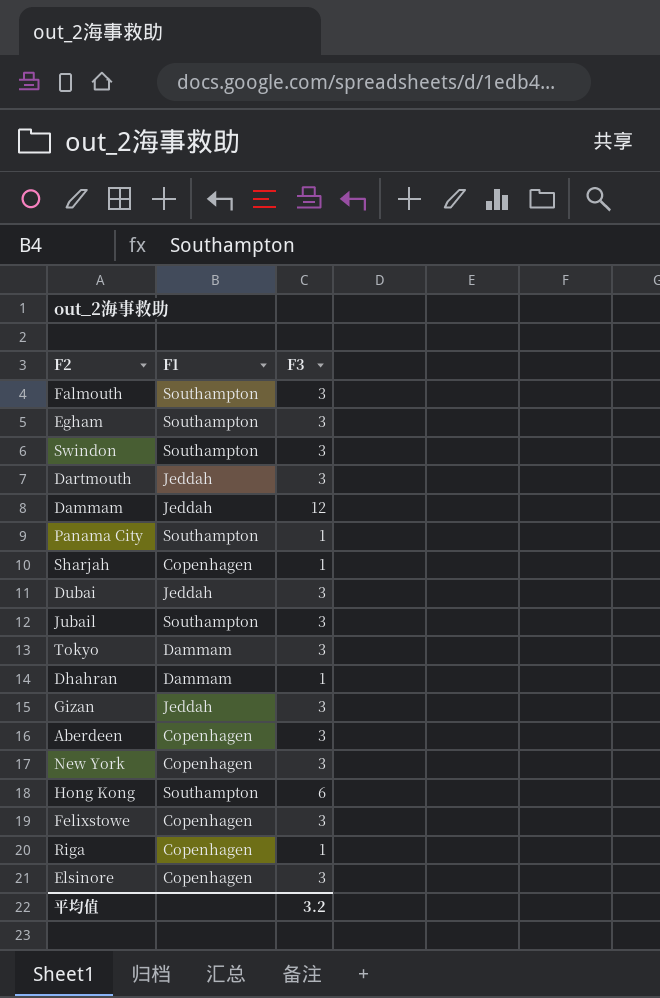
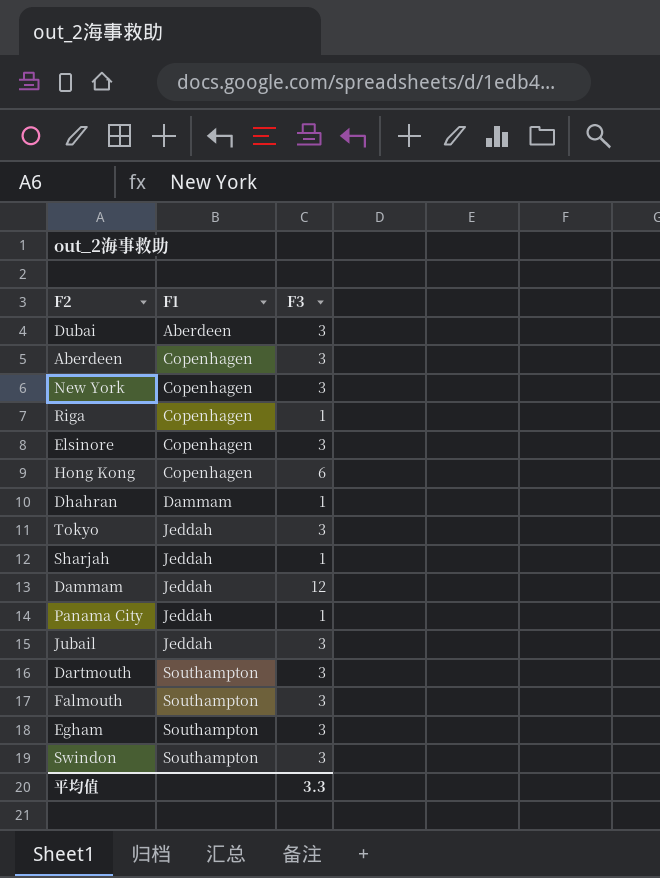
row order: none -> F1 ascending
row Gizan: Jeddah | 3 -> none
row Felixstowe: Copenhagen | 3 -> none
Dubai | F1: Jeddah -> Aberdeen
Hong Kong | F1: Southampton -> Copenhagen
Tokyo | F1: Dammam -> Jeddah
Sharjah | F1: Copenhagen -> Jeddah
Panama City | F1: Southampton -> Jeddah
Jubail | F1: Southampton -> Jeddah
Dartmouth | F1: Jeddah -> Southampton
平均值 | F3: 3.2 -> 3.3

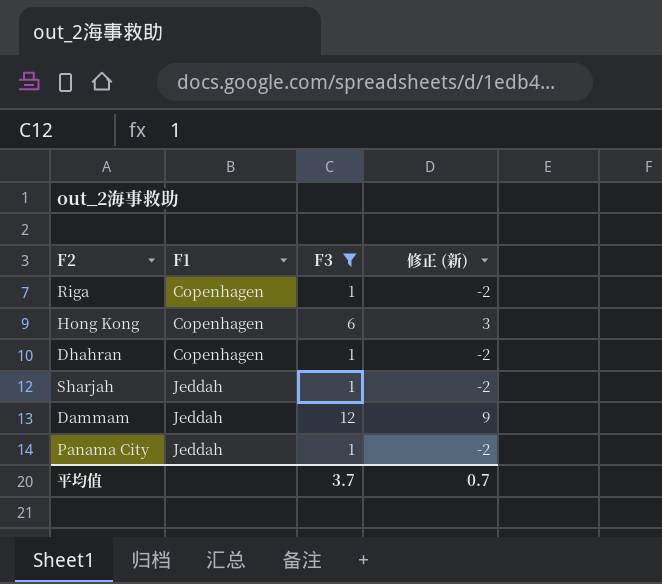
filter: none -> F3 != 3
column 修正 (新) | formula: none -> [F3] - 3
Dhahran | F1: Dammam -> Copenhagen
平均值 | F3: 3.3 -> 3.7

